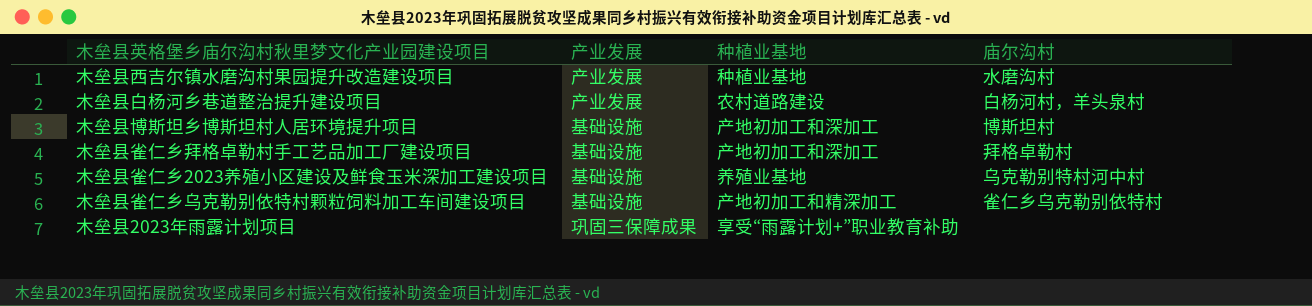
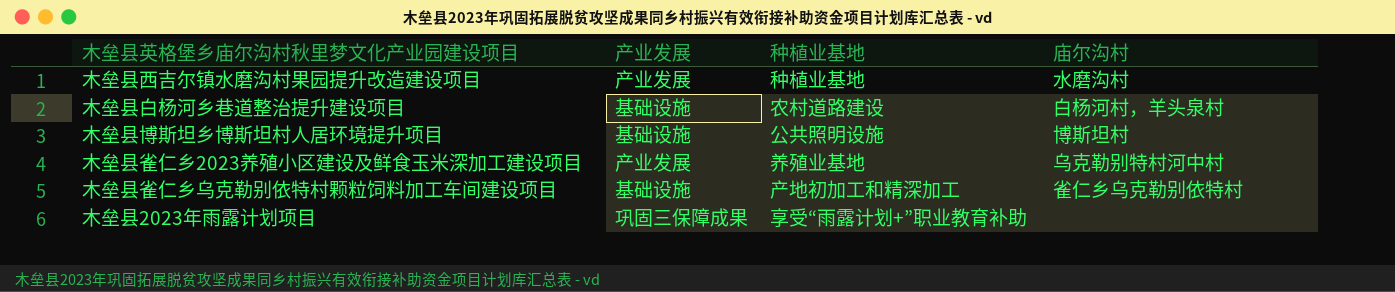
row 木垒县雀仁乡拜格卓勒村手工艺品加工厂建设项目: 基础设施 | 产地初加工和深加工 | 拜格卓勒村 -> none
木垒县白杨河乡巷道整治提升建设项目 | 产业发展: 产业发展 -> 基础设施
木垒县博斯坦乡博斯坦村人居环境提升项目 | 种植业基地: 产地初加工和深加工 -> 公共照明设施
木垒县雀仁乡2023养殖小区建设及鲜食玉米深加工建设项目 | 产业发展: 基础设施 -> 产业发展

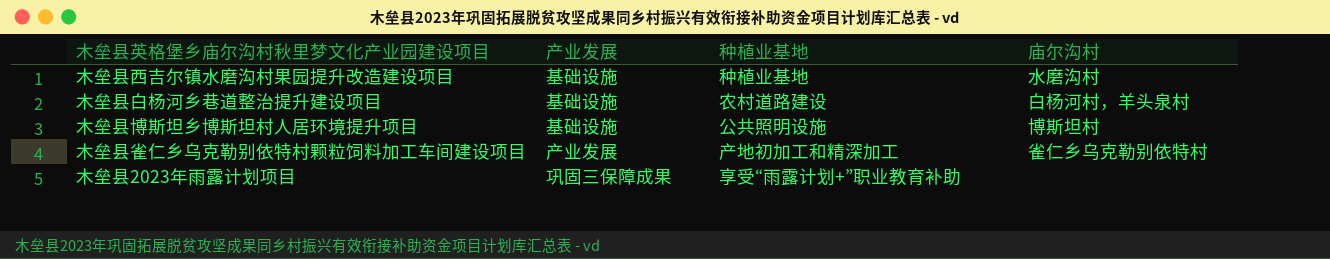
row 木垒县雀仁乡2023养殖小区建设及鲜食玉米深加工建设项目: 产业发展 | 养殖业基地 | 乌克勒别特村河中村 -> none
木垒县西吉尔镇水磨沟村果园提升改造建设项目 | 产业发展: 产业发展 -> 基础设施
木垒县雀仁乡乌克勒别依特村颗粒饲料加工车间建设项目 | 产业发展: 基础设施 -> 产业发展

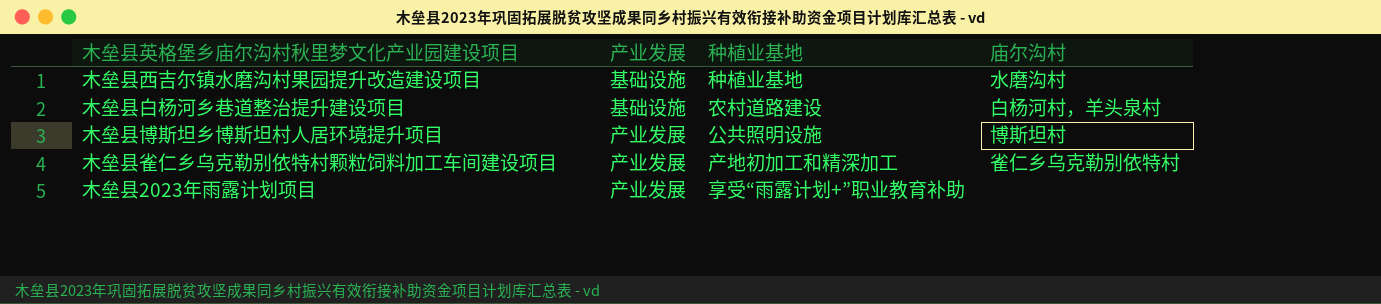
木垒县博斯坦乡博斯坦村人居环境提升项目 | 产业发展: 基础设施 -> 产业发展
木垒县2023年雨露计划项目 | 产业发展: 巩固三保障成果 -> 产业发展

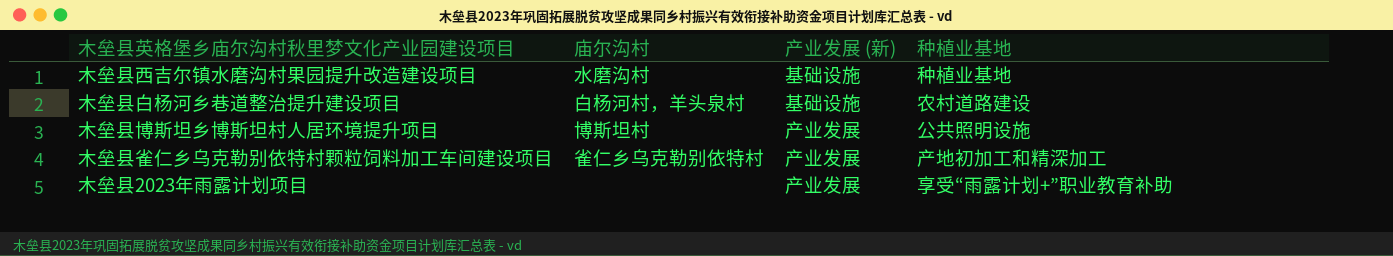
column 庙尔沟村 | position: 4 -> 2
column name: 产业发展 -> 产业发展 (新)

